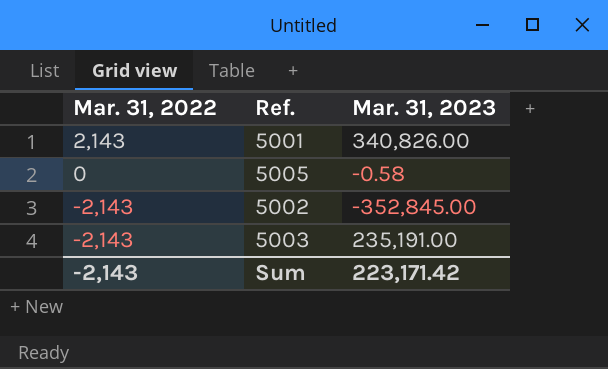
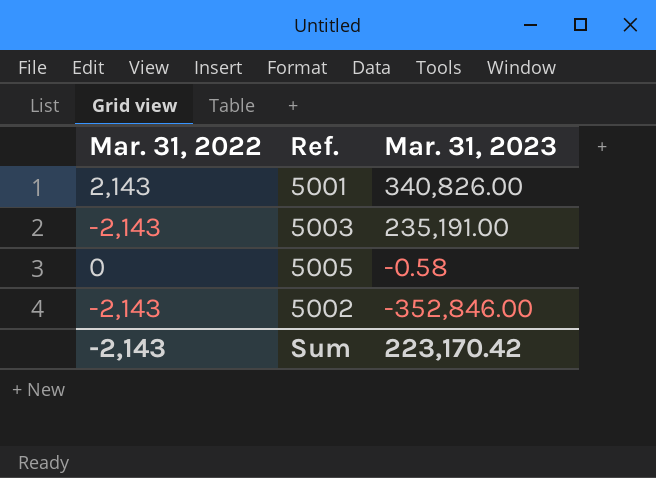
row order: Mar. 31, 2022 descending -> Mar. 31, 2023 descending
5002 | Mar. 31, 2023: -352,845.00 -> -352,846.00
Sum | Mar. 31, 2023: 223,171.42 -> 223,170.42

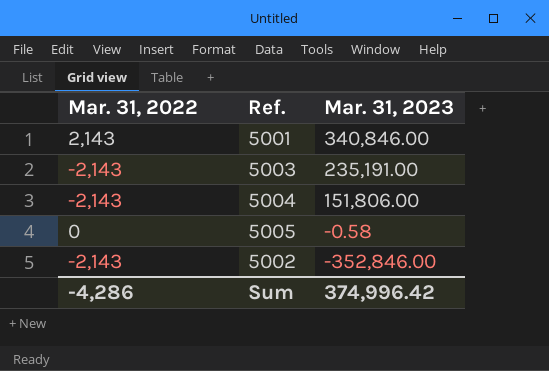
5001 | Mar. 31, 2023: 340,826.00 -> 340,846.00
row 5004: none -> -2,143 | 151,806.00
Sum | Mar. 31, 2022: -2,143 -> -4,286
Sum | Mar. 31, 2023: 223,170.42 -> 374,996.42

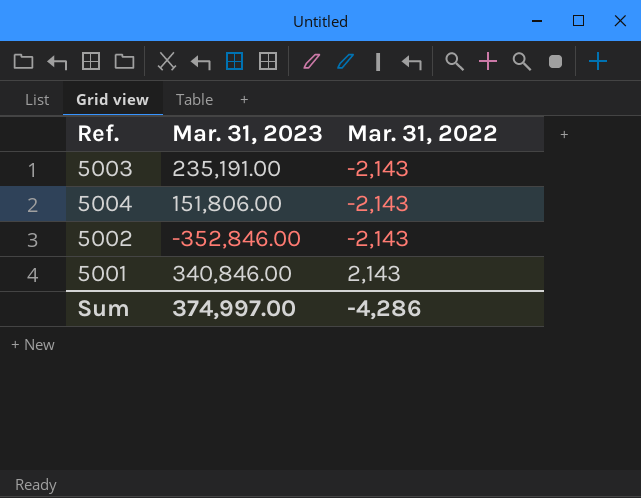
row order: Mar. 31, 2023 descending -> Mar. 31, 2022 ascending
column Mar. 31, 2022 | position: 1 -> 3
row 5005: 0 | -0.58 -> none
Sum | Mar. 31, 2023: 374,996.42 -> 374,997.00

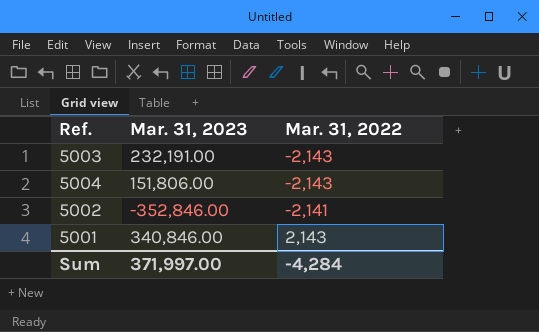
5003 | Mar. 31, 2023: 235,191.00 -> 232,191.00
5002 | Mar. 31, 2022: -2,143 -> -2,141
Sum | Mar. 31, 2023: 374,997.00 -> 371,997.00
Sum | Mar. 31, 2022: -4,286 -> -4,284

